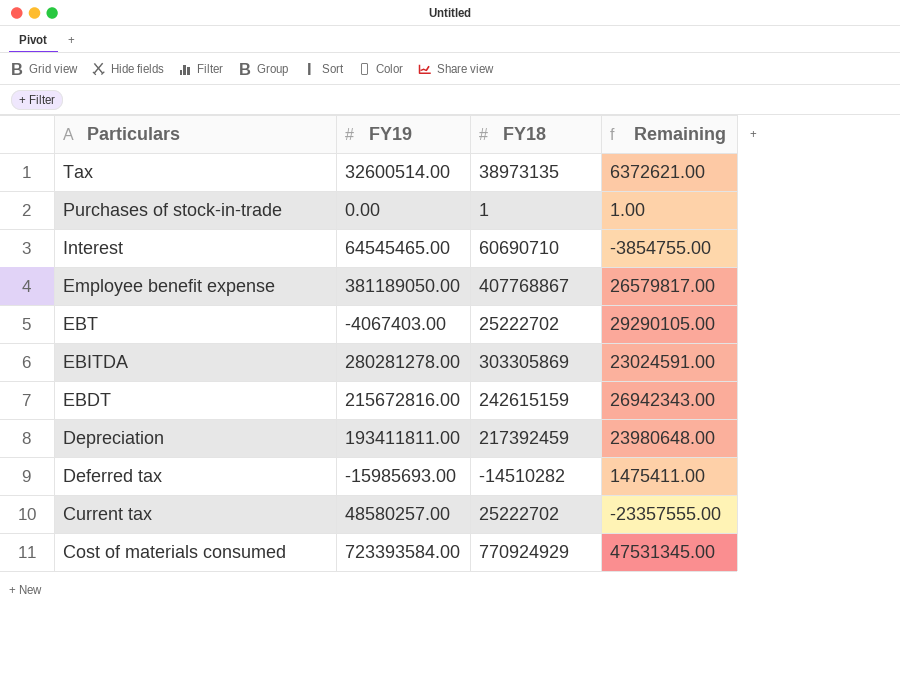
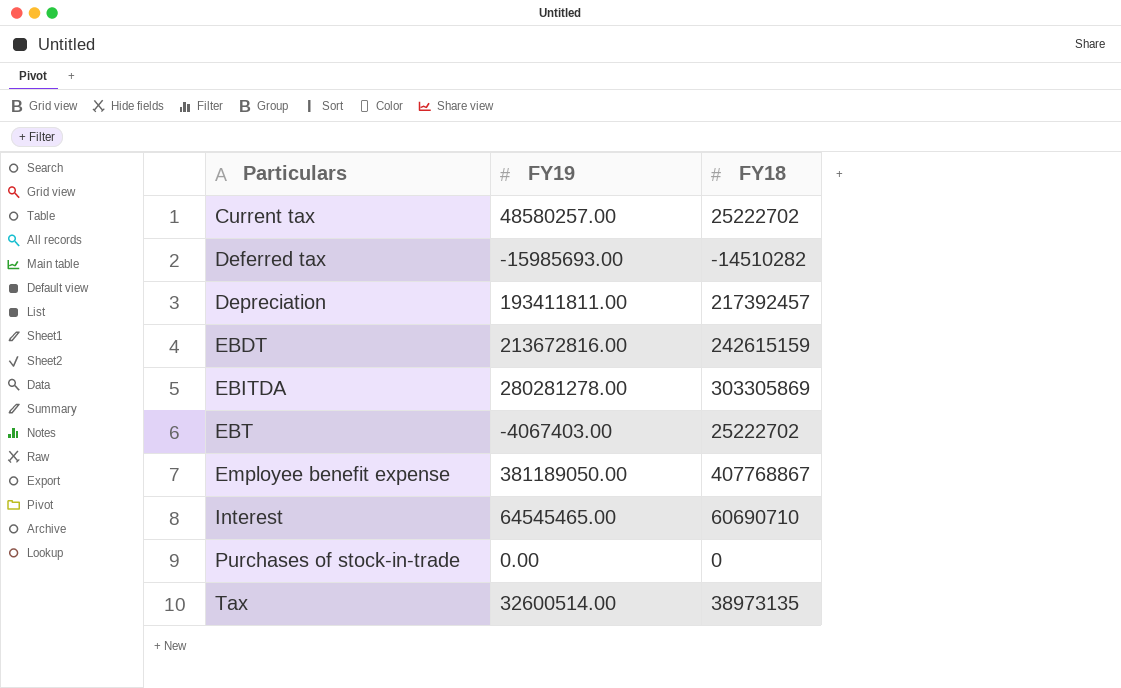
row order: Particulars descending -> Particulars ascending
column Remaining | formula: [FY18] - [FY19] -> none
row Cost of materials consumed: 723393584.00 | 770924929 | 47531345.00 -> none
Depreciation | FY18: 217392459 -> 217392457
EBDT | FY19: 215672816.00 -> 213672816.00
Purchases of stock-in-trade | FY18: 1 -> 0

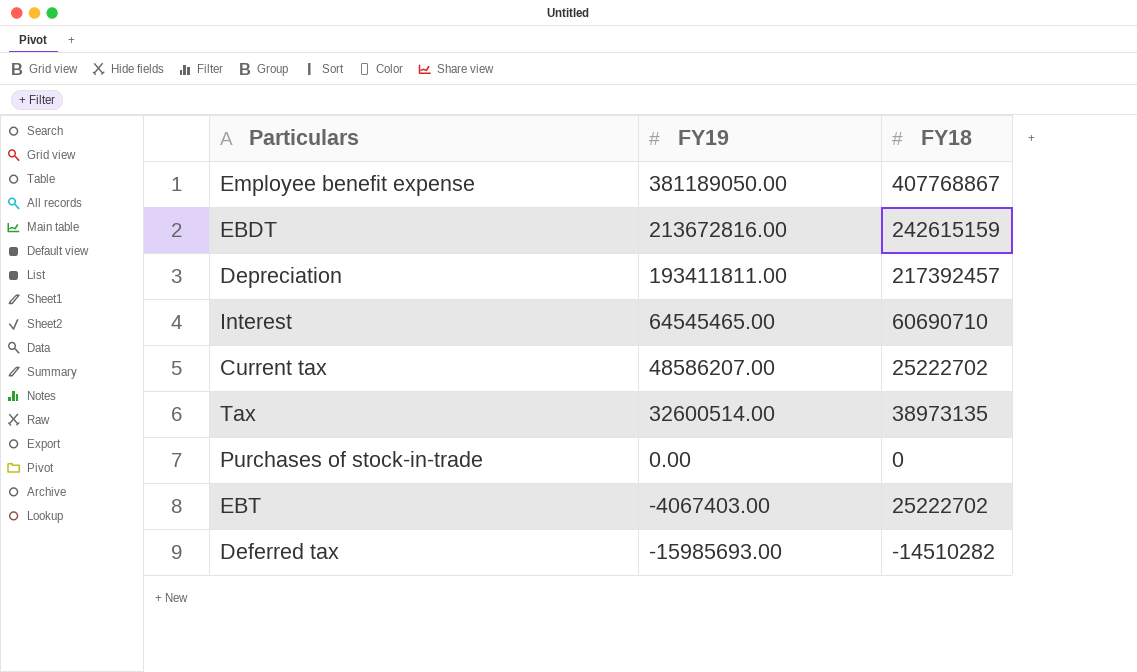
row order: Particulars ascending -> FY19 descending
row EBITDA: 280281278.00 | 303305869 -> none
Current tax | FY19: 48580257.00 -> 48586207.00

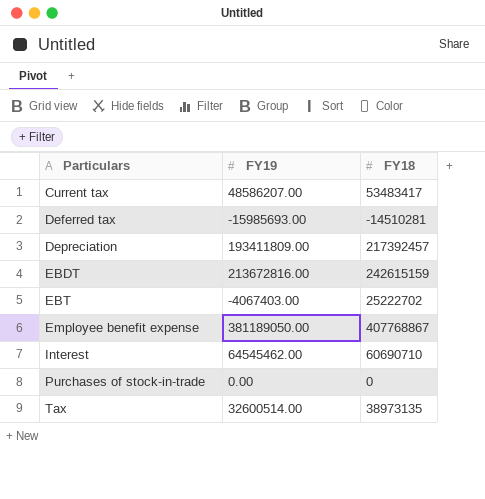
row order: FY19 descending -> Particulars ascending
Current tax | FY18: 25222702 -> 53483417
Deferred tax | FY18: -14510282 -> -14510281
Depreciation | FY19: 193411811.00 -> 193411809.00
Interest | FY19: 64545465.00 -> 64545462.00

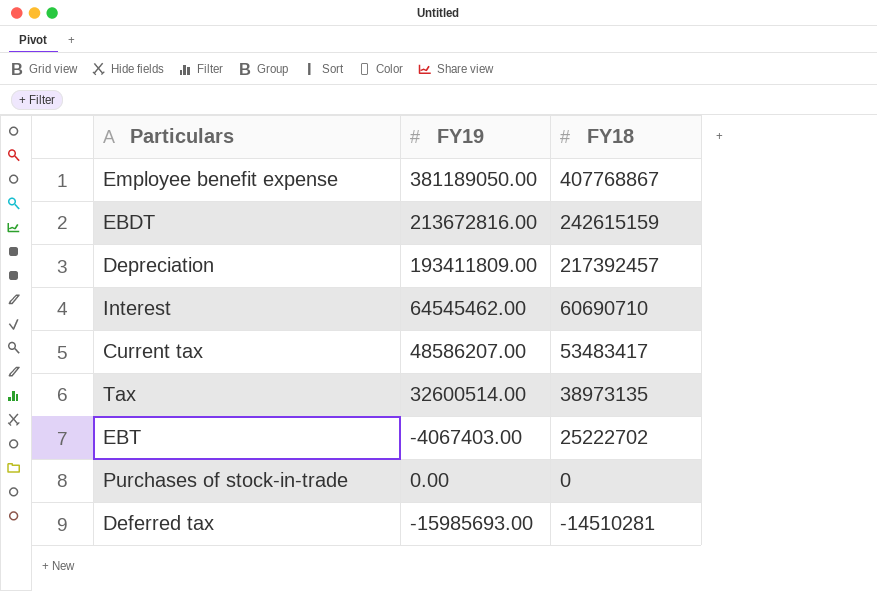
row order: Particulars ascending -> FY18 descending

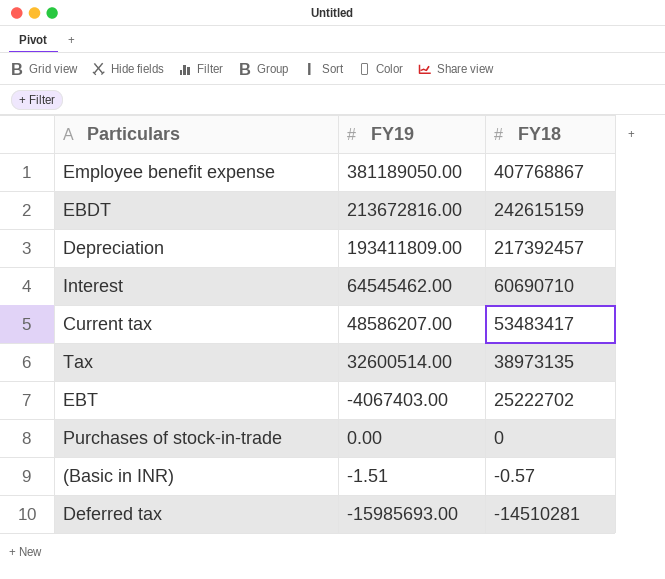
row (Basic in INR): none -> -1.51 | -0.57

